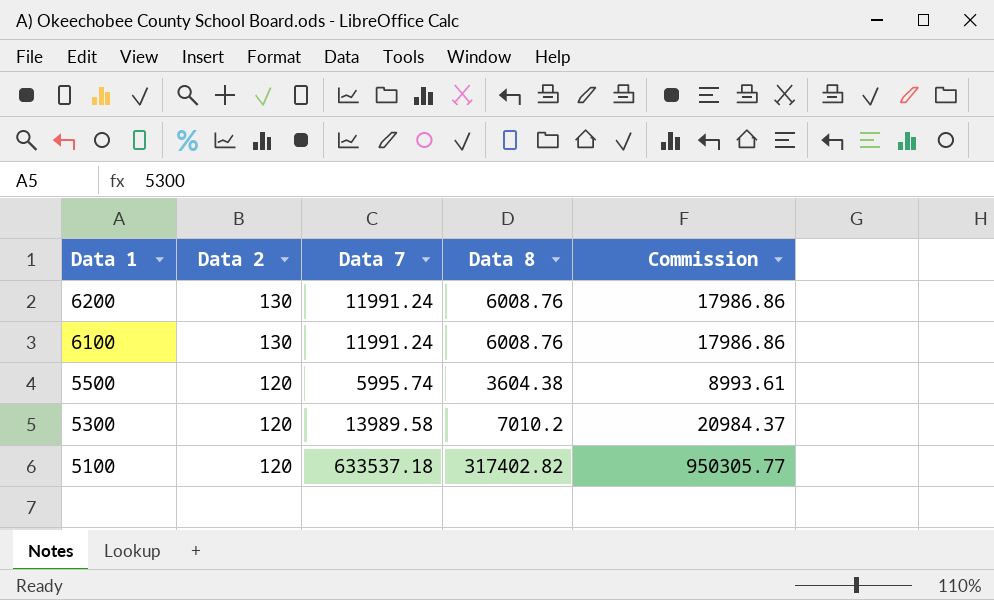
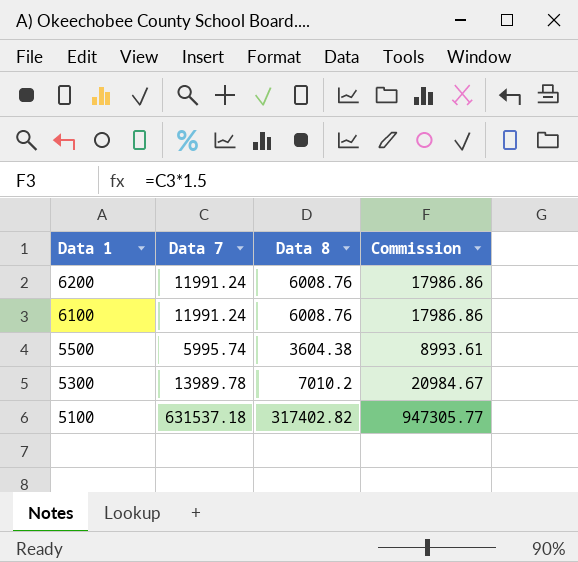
column Data 2 | position: 2 -> none
5300 | Data 7: 13989.58 -> 13989.78
5300 | Commission: 20984.37 -> 20984.67
5100 | Data 7: 633537.18 -> 631537.18
5100 | Commission: 950305.77 -> 947305.77

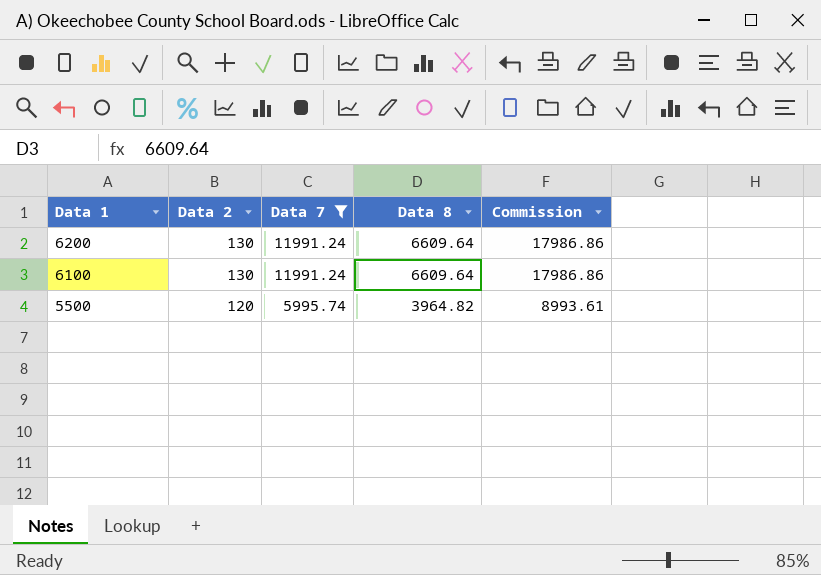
filter: none -> Data 7 <= 11991.24
column Data 2 | position: none -> 2
6200 | Data 8: 6008.76 -> 6609.64
6100 | Data 8: 6008.76 -> 6609.64
5500 | Data 8: 3604.38 -> 3964.82

